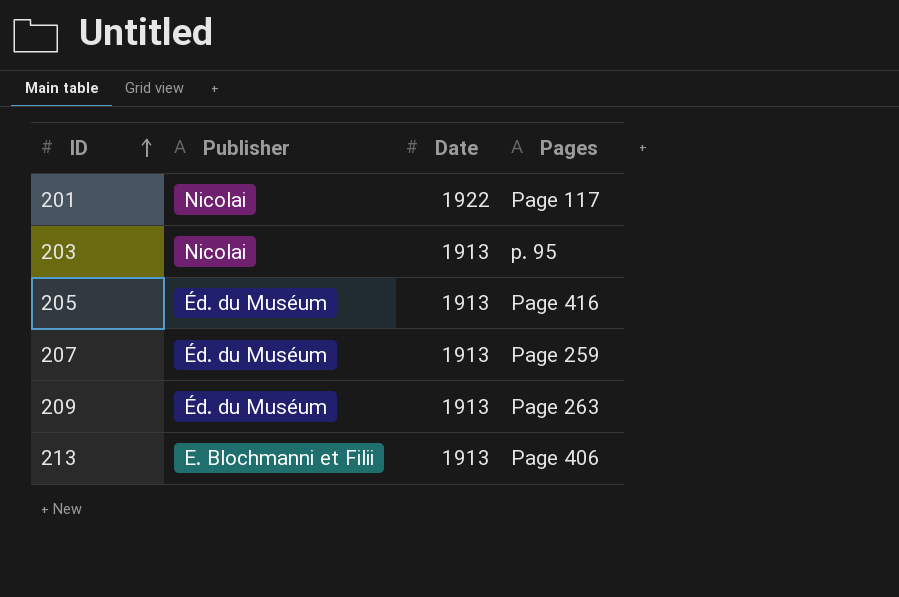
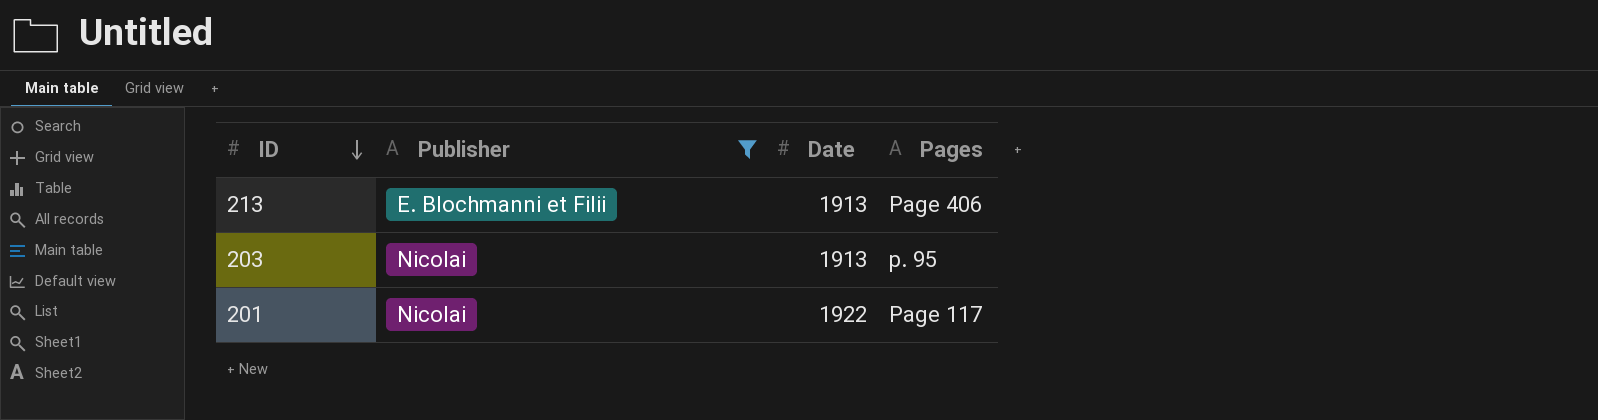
filter: none -> Publisher != Éd. du Muséum
row order: ID ascending -> ID descending

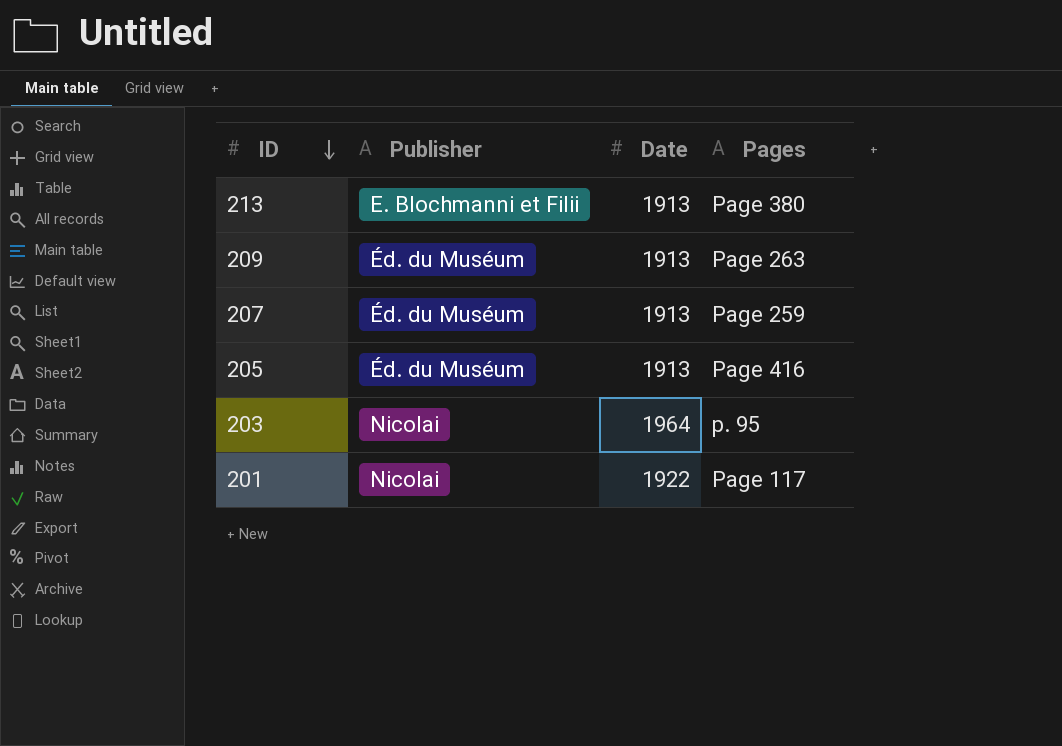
filter: Publisher != Éd. du Muséum -> none
213 | Pages: Page 406 -> Page 380
203 | Date: 1913 -> 1964

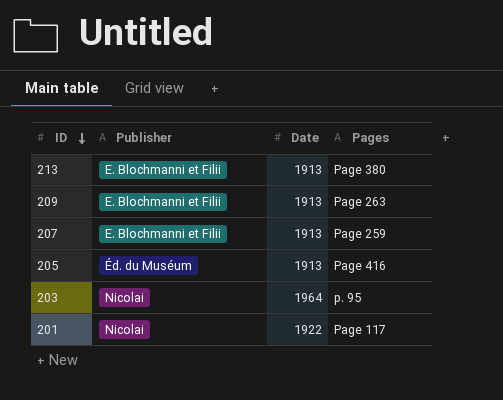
209 | Publisher: Éd. du Muséum -> E. Blochmanni et Filii
207 | Publisher: Éd. du Muséum -> E. Blochmanni et Filii

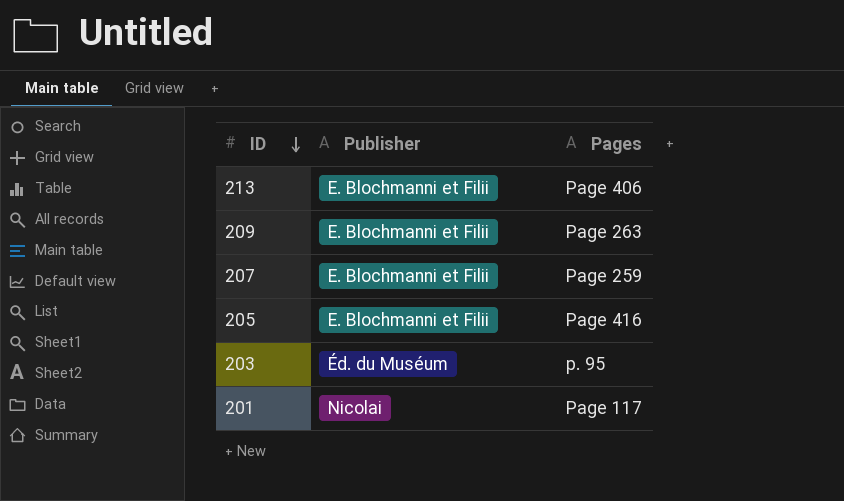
column Date | position: 3 -> none
213 | Pages: Page 380 -> Page 406
205 | Publisher: Éd. du Muséum -> E. Blochmanni et Filii
203 | Publisher: Nicolai -> Éd. du Muséum

